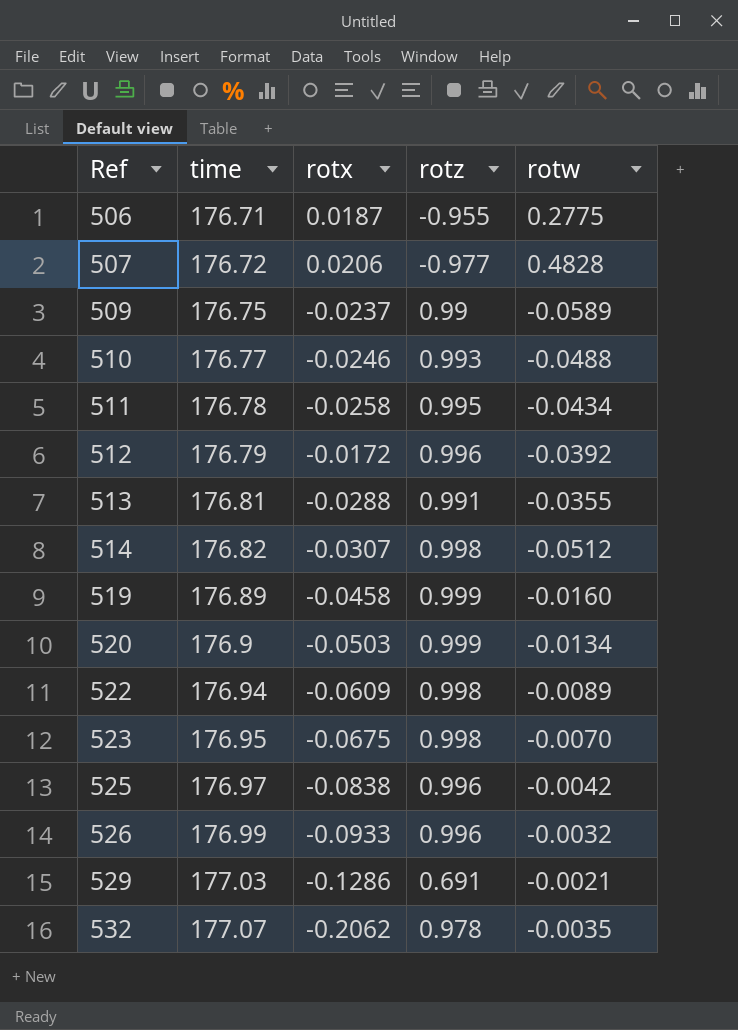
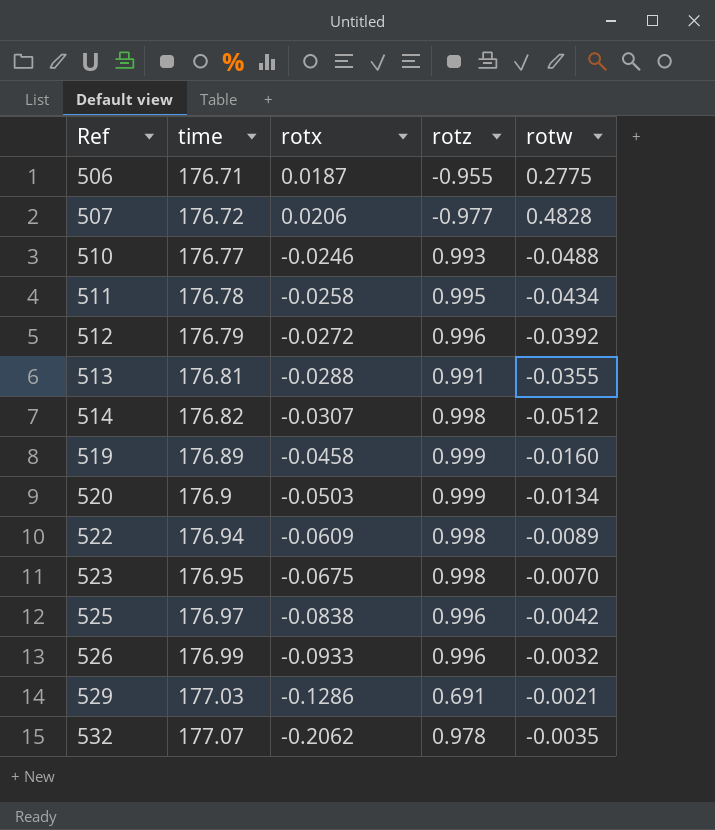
row 509: 176.75 | -0.0237 | 0.99 | -0.0589 -> none
512 | rotx: -0.0172 -> -0.0272

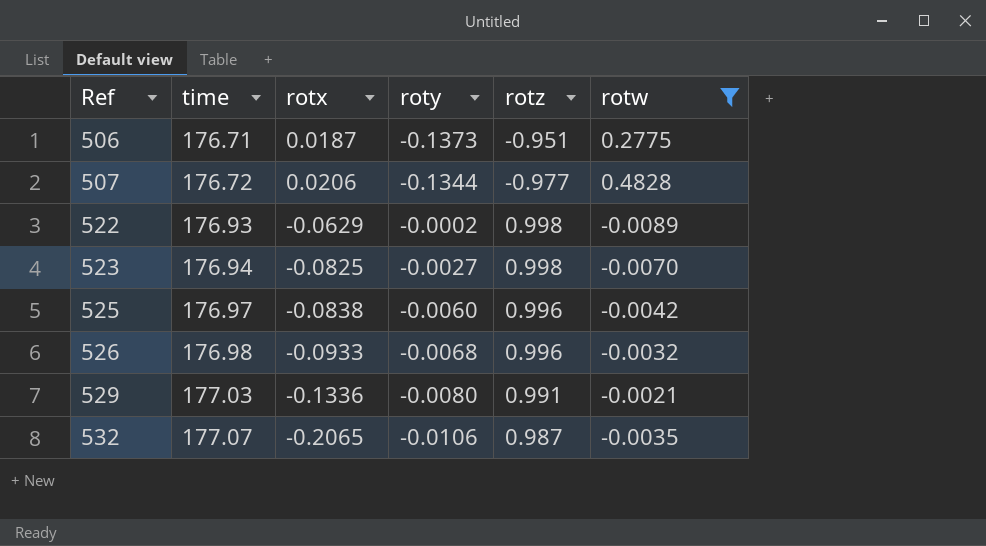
filter: none -> rotw >= -0.0089
column roty | position: none -> 4
506 | rotz: -0.955 -> -0.951
522 | time: 176.94 -> 176.93
522 | rotx: -0.0609 -> -0.0629
523 | time: 176.95 -> 176.94
523 | rotx: -0.0675 -> -0.0825
526 | time: 176.99 -> 176.98
529 | rotx: -0.1286 -> -0.1336
529 | rotz: 0.691 -> 0.991
532 | rotx: -0.2062 -> -0.2065
532 | rotz: 0.978 -> 0.987

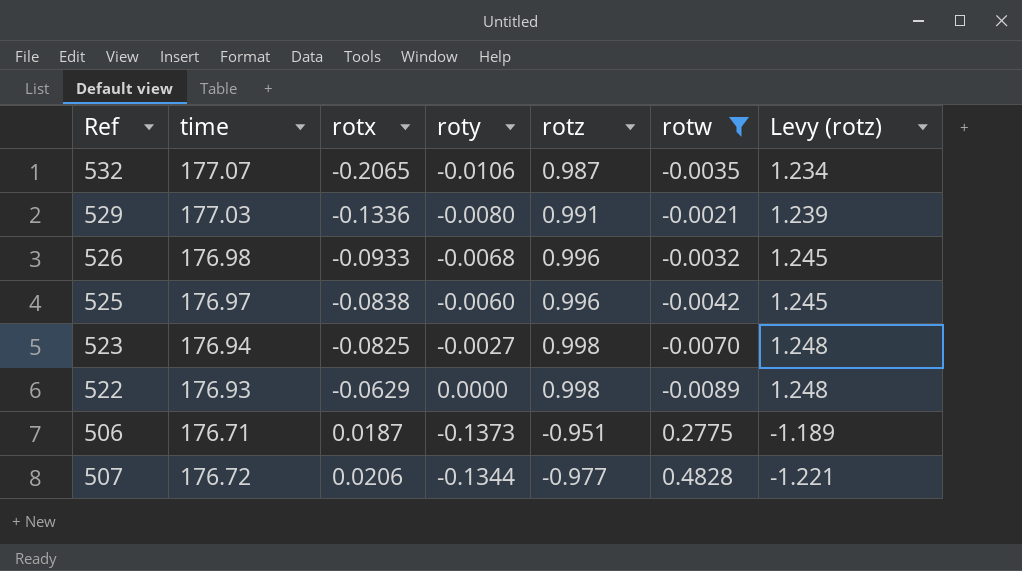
row order: Ref ascending -> rotx ascending
column Levy (rotz) | formula: none -> [rotz] * 1.25
522 | roty: -0.0002 -> 0.0000

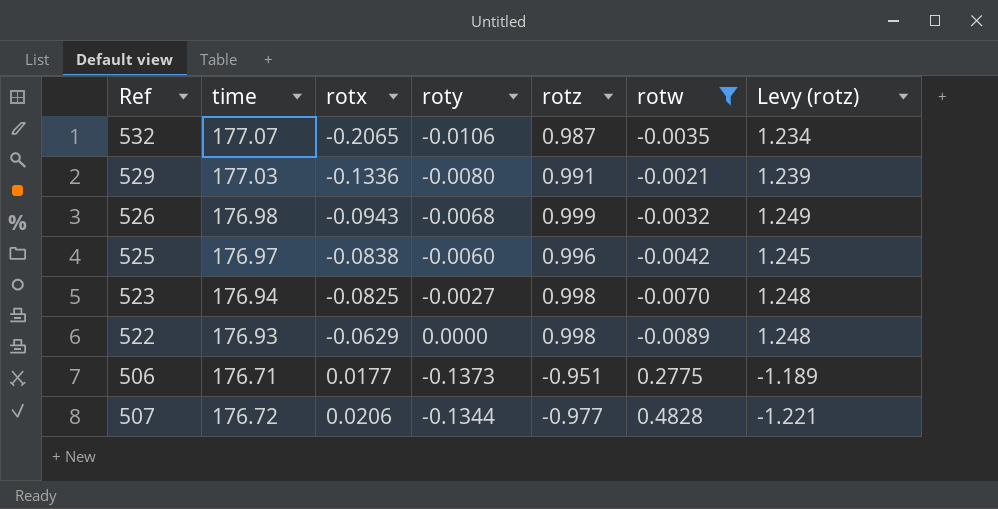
526 | rotx: -0.0933 -> -0.0943
526 | rotz: 0.996 -> 0.999
526 | Levy (rotz): 1.245 -> 1.249
506 | rotx: 0.0187 -> 0.0177

